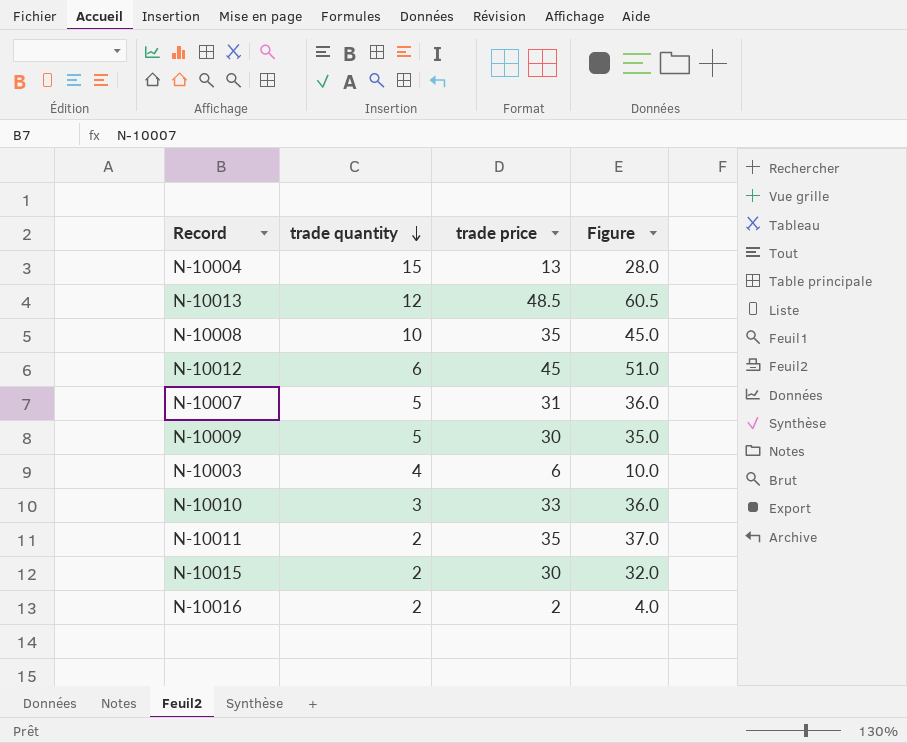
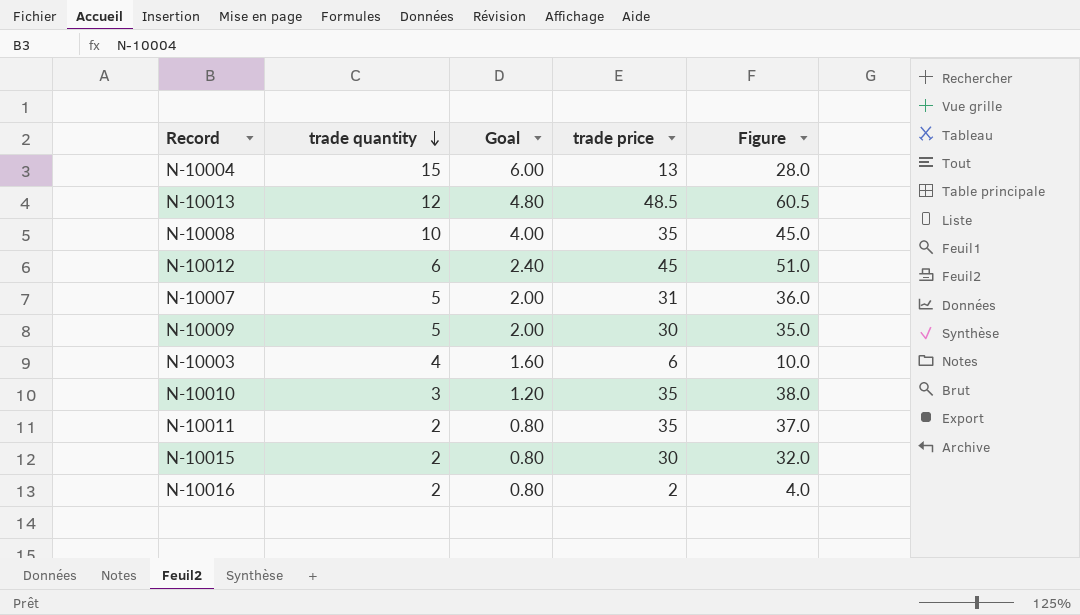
column Goal | formula: none -> [trade quantity] * 0.4
N-10010 | trade price: 33 -> 35
N-10010 | Figure: 36.0 -> 38.0

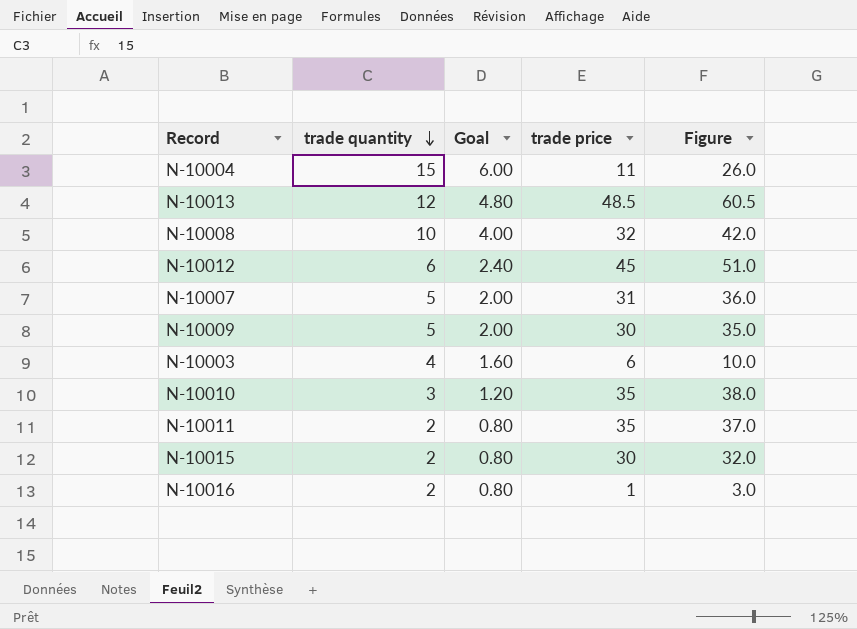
N-10004 | trade price: 13 -> 11
N-10004 | Figure: 28.0 -> 26.0
N-10008 | trade price: 35 -> 32
N-10008 | Figure: 45.0 -> 42.0
N-10016 | trade price: 2 -> 1
N-10016 | Figure: 4.0 -> 3.0

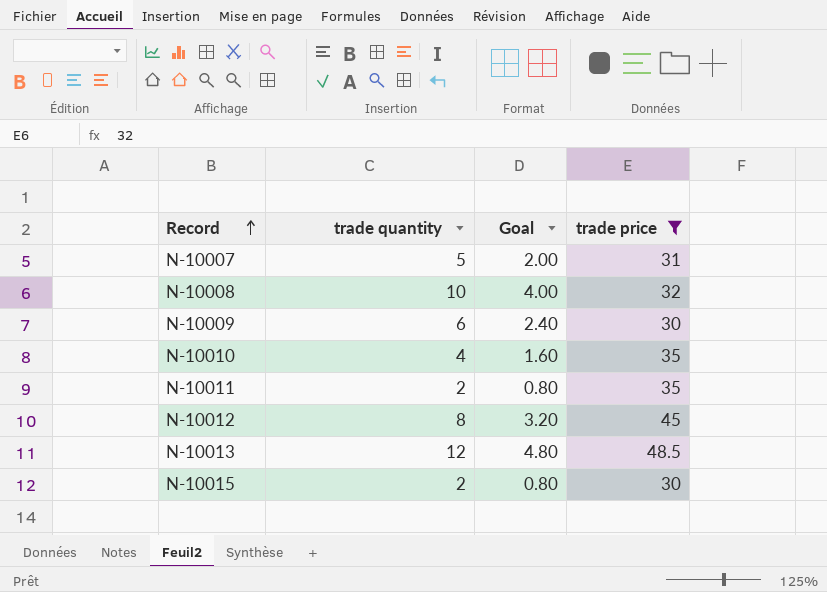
filter: none -> trade price >= 30
row order: trade quantity descending -> Record ascending
column Figure | formula: [trade quantity] + [trade price] -> none
N-10009 | trade quantity: 5 -> 6
N-10009 | Goal: 2.00 -> 2.40
N-10010 | trade quantity: 3 -> 4
N-10010 | Goal: 1.20 -> 1.60
N-10012 | trade quantity: 6 -> 8
N-10012 | Goal: 2.40 -> 3.20

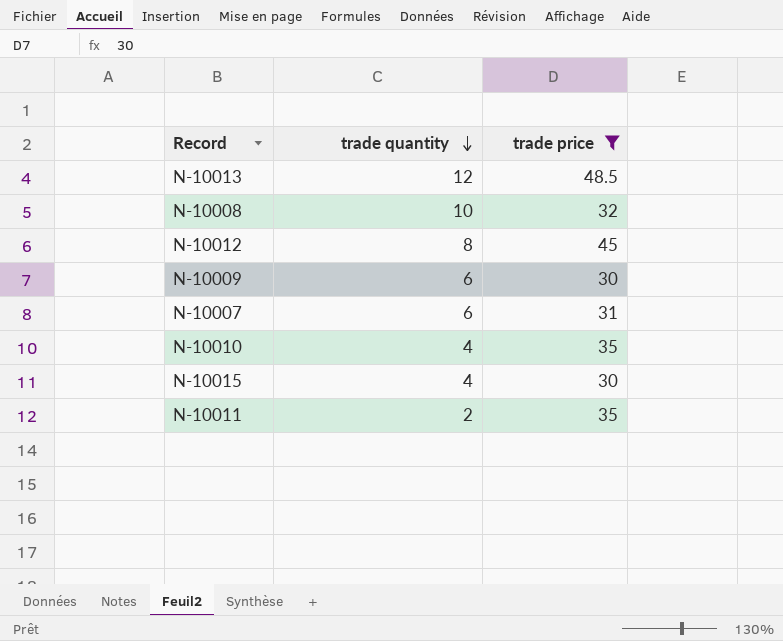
row order: Record ascending -> trade quantity descending
column Goal | formula: [trade quantity] * 0.4 -> none
N-10007 | trade quantity: 5 -> 6
N-10015 | trade quantity: 2 -> 4

